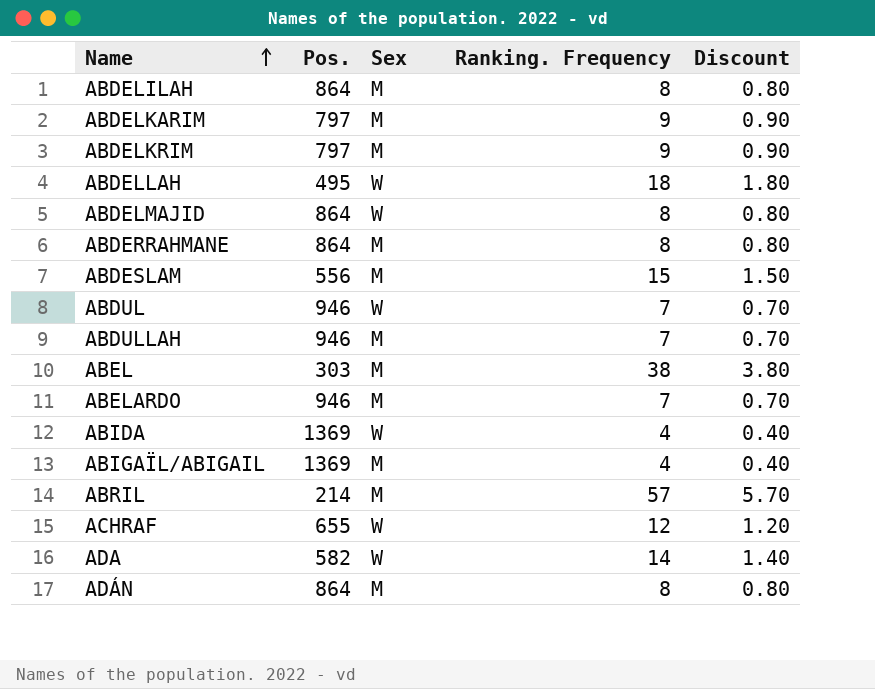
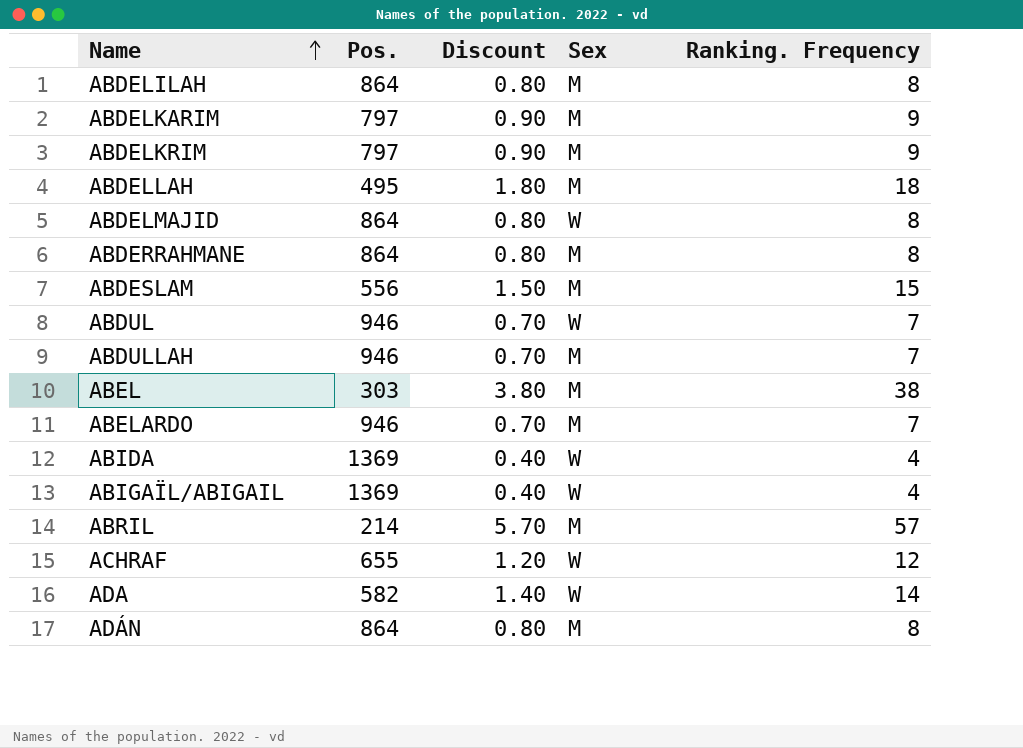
column Discount | position: 5 -> 3
ABDELLAH | Sex: W -> M
ABIGAÏL/ABIGAIL | Sex: M -> W

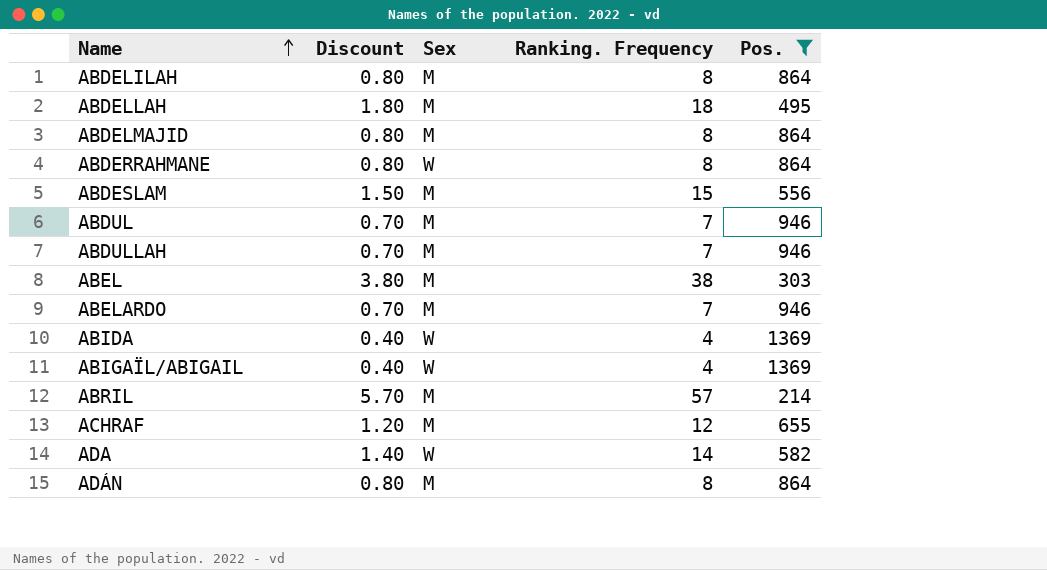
filter: none -> Pos. != 797
column Pos. | position: 2 -> 5
ABDELMAJID | Sex: W -> M
ABDERRAHMANE | Sex: M -> W
ABDUL | Sex: W -> M
ACHRAF | Sex: W -> M

